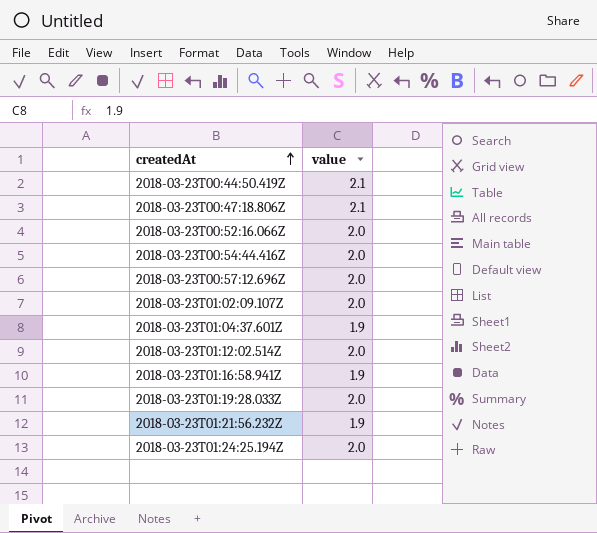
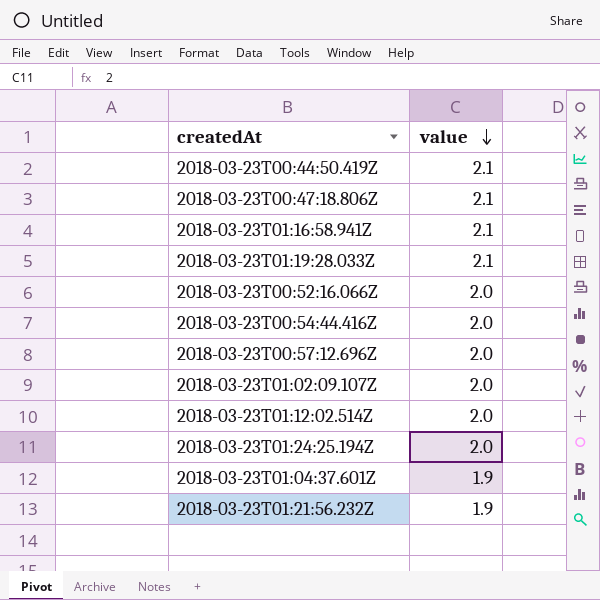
row order: createdAt ascending -> value descending
2018-03-23T01:16:58.941Z | value: 1.9 -> 2.1
2018-03-23T01:19:28.033Z | value: 2.0 -> 2.1

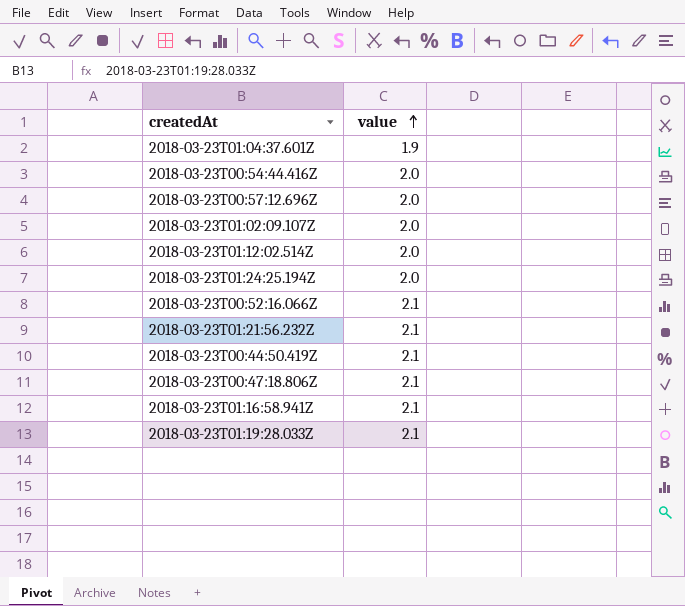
row order: value descending -> value ascending
2018-03-23T00:52:16.066Z | value: 2.0 -> 2.1
2018-03-23T01:21:56.232Z | value: 1.9 -> 2.1

